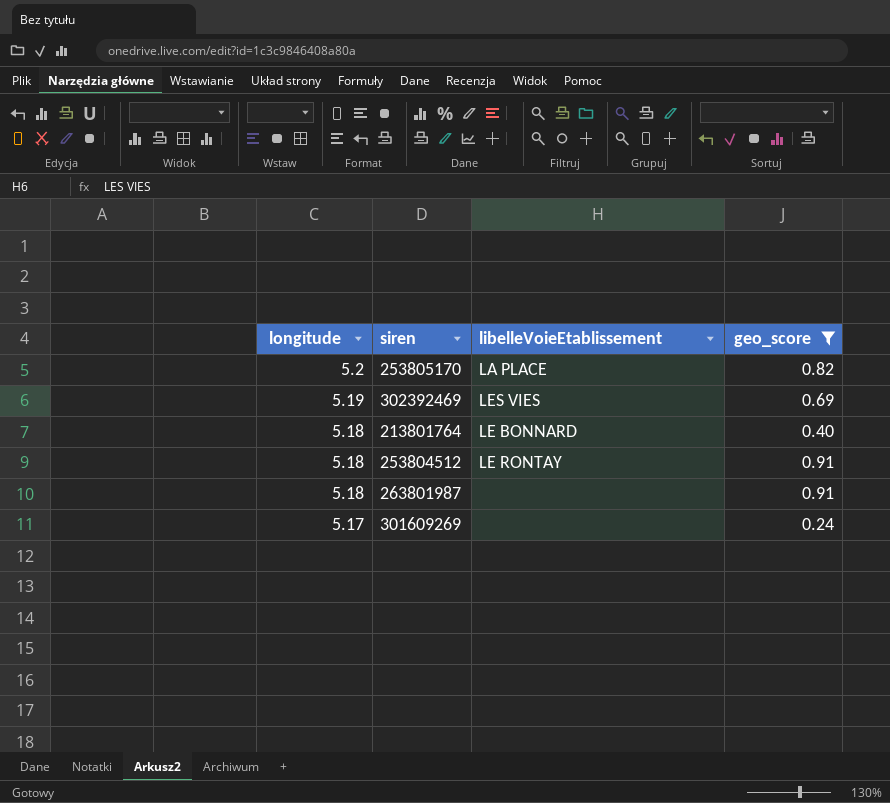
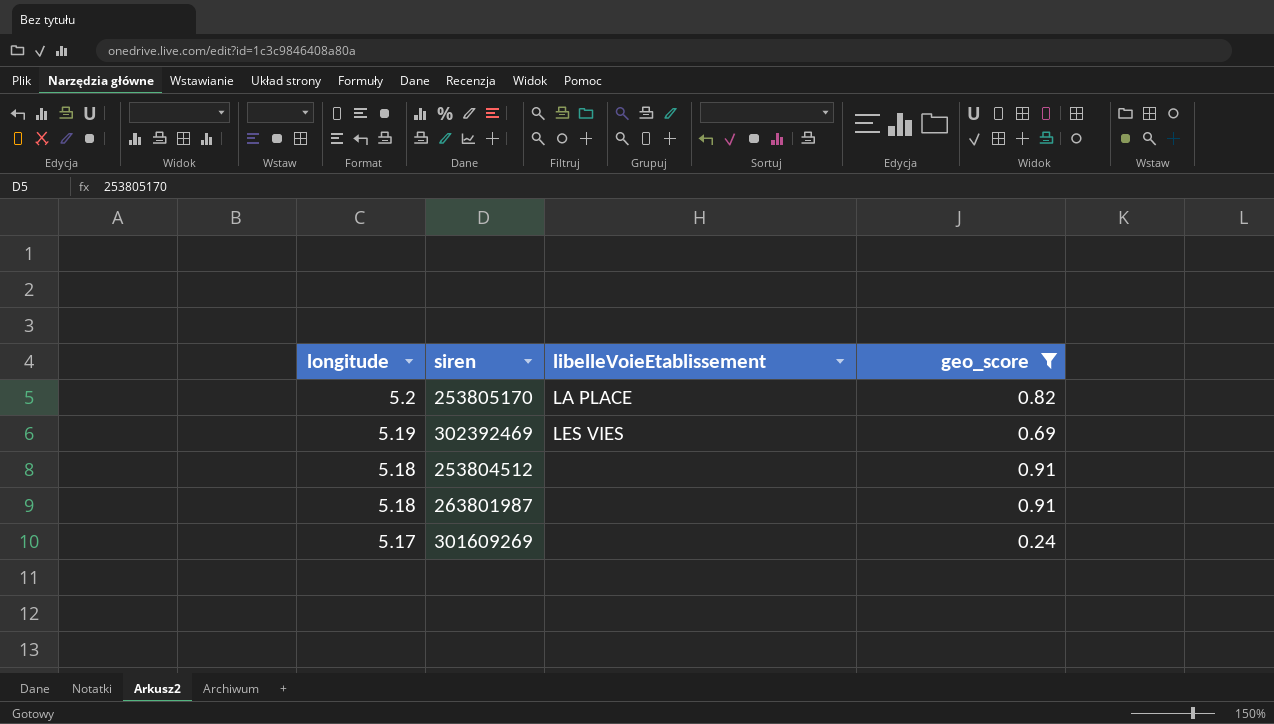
row 213801764: 5.18 | LE BONNARD | 0.40 -> none
253804512 | libelleVoieEtablissement: LE RONTAY -> none

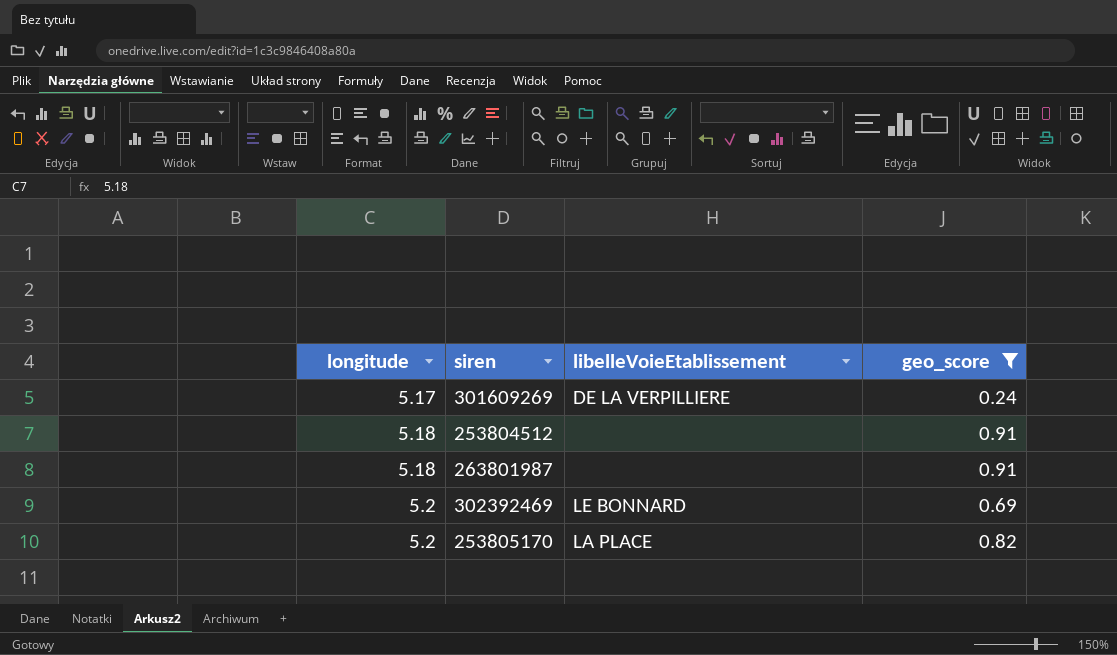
row order: longitude descending -> longitude ascending
301609269 | libelleVoieEtablissement: none -> DE LA VERPILLIERE
302392469 | longitude: 5.19 -> 5.2
302392469 | libelleVoieEtablissement: LES VIES -> LE BONNARD

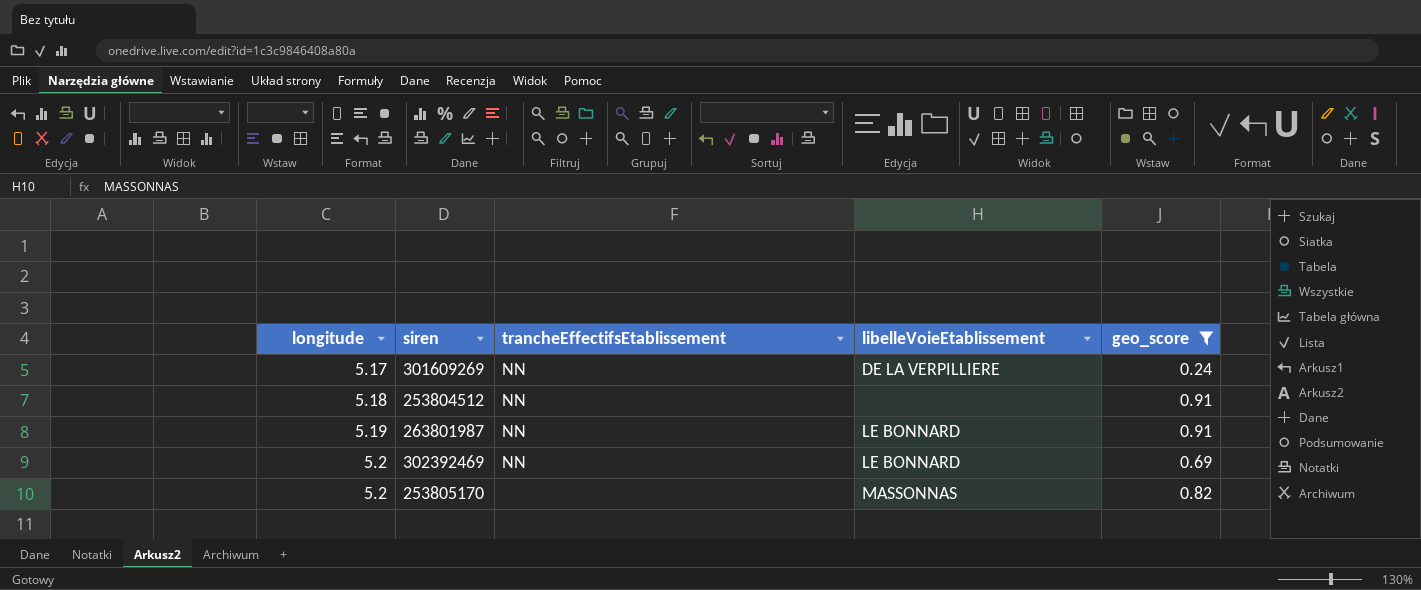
column trancheEffectifsEtablissement | position: none -> 3
263801987 | longitude: 5.18 -> 5.19
263801987 | libelleVoieEtablissement: none -> LE BONNARD
253805170 | libelleVoieEtablissement: LA PLACE -> MASSONNAS

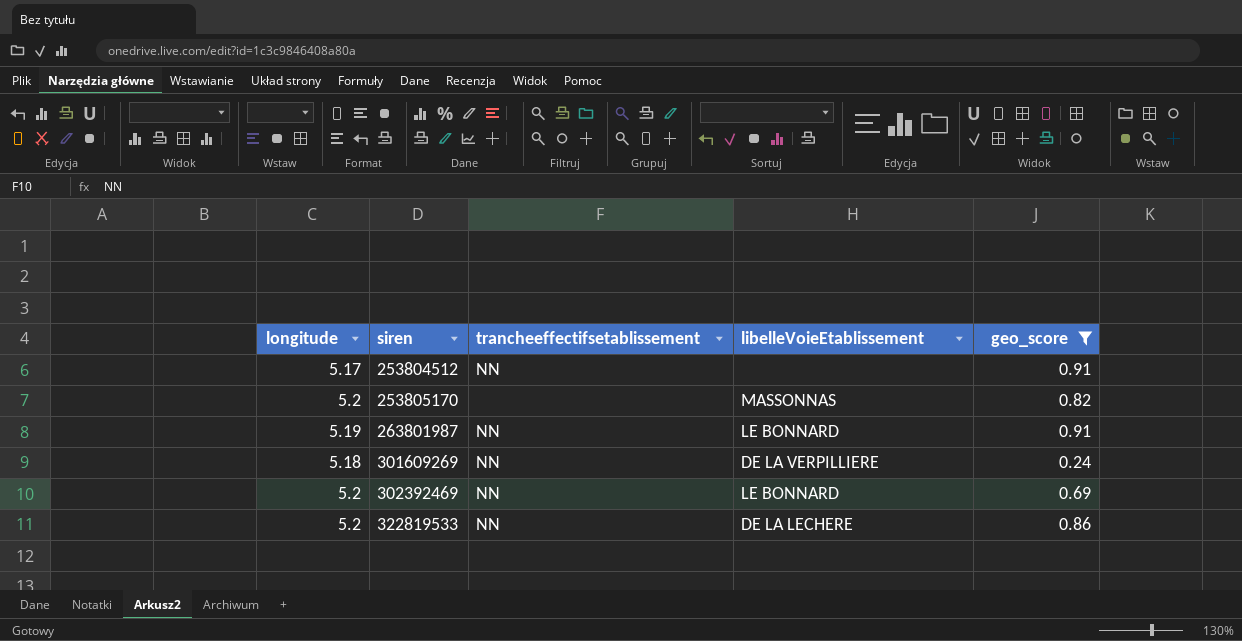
row order: longitude ascending -> siren ascending
column name: trancheEffectifsEtablissement -> trancheeffectifsetablissement
253804512 | longitude: 5.18 -> 5.17
301609269 | longitude: 5.17 -> 5.18
row 322819533: none -> 5.2 | NN | DE LA LECHERE | 0.86

